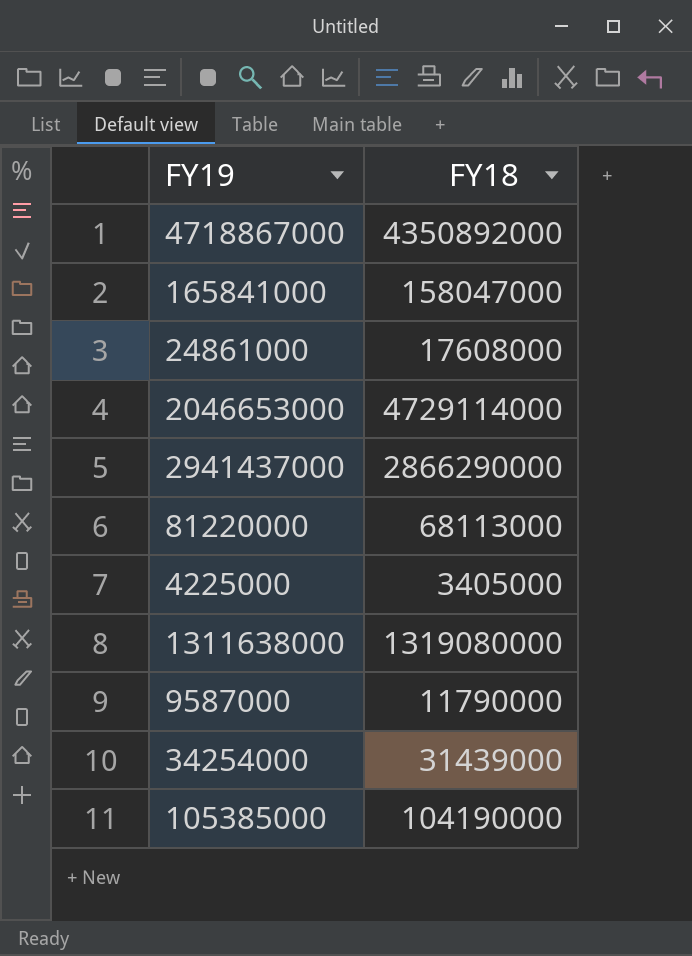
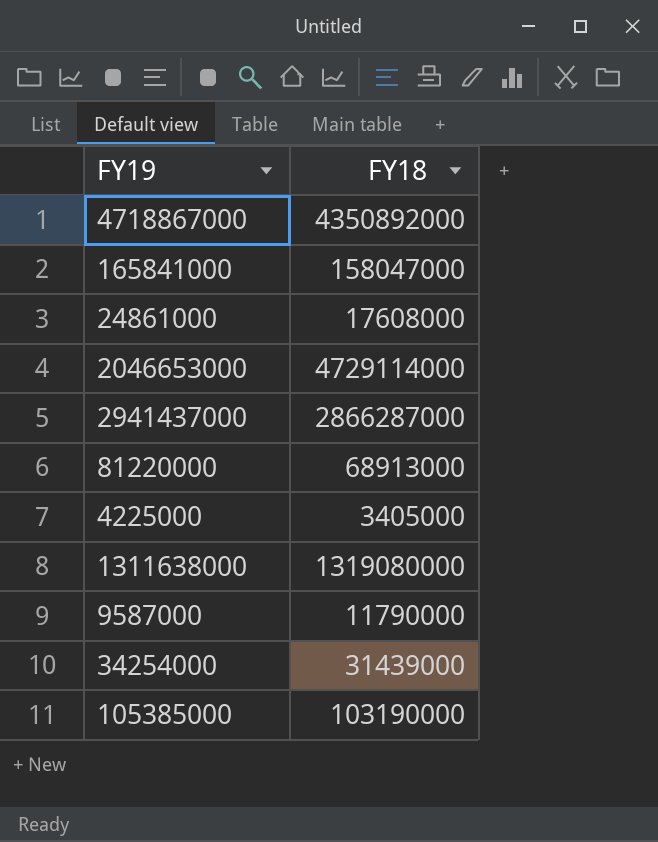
2941437000 | FY18: 2866290000 -> 2866287000
81220000 | FY18: 68113000 -> 68913000
105385000 | FY18: 104190000 -> 103190000

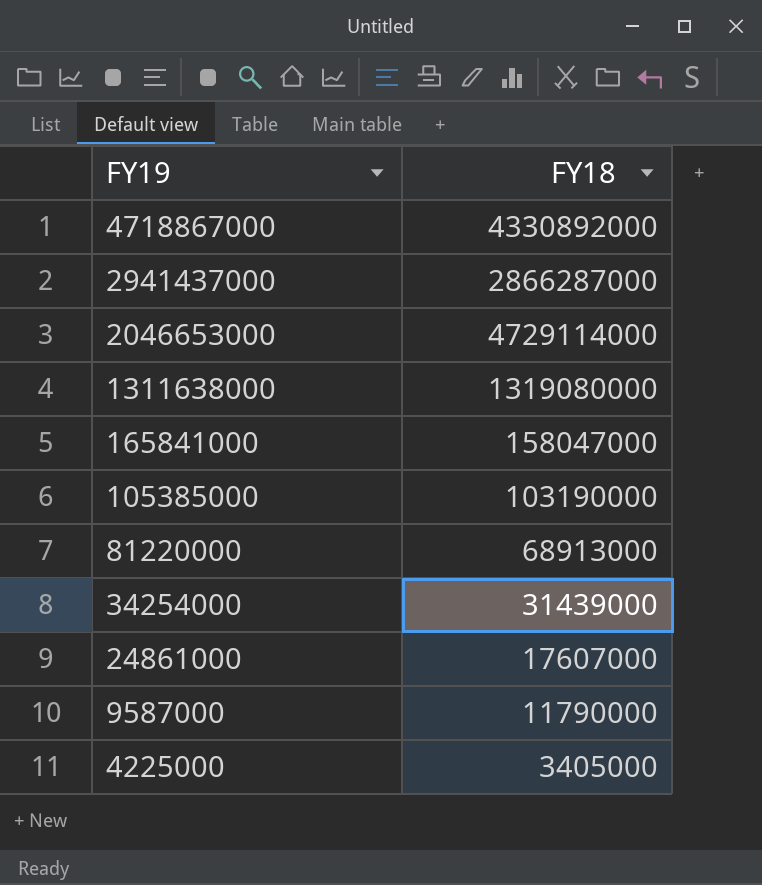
row order: none -> FY19 descending
4718867000 | FY18: 4350892000 -> 4330892000
24861000 | FY18: 17608000 -> 17607000

